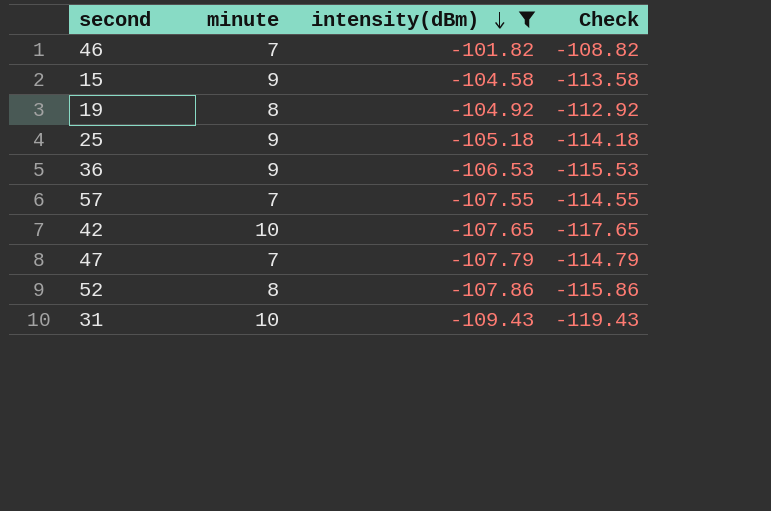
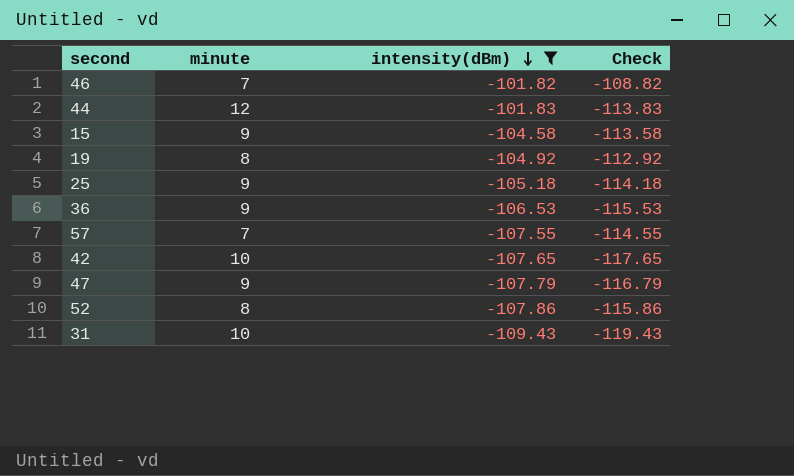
row 44: none -> 12 | -101.83 | -113.83
47 | minute: 7 -> 9
47 | Check: -114.79 -> -116.79

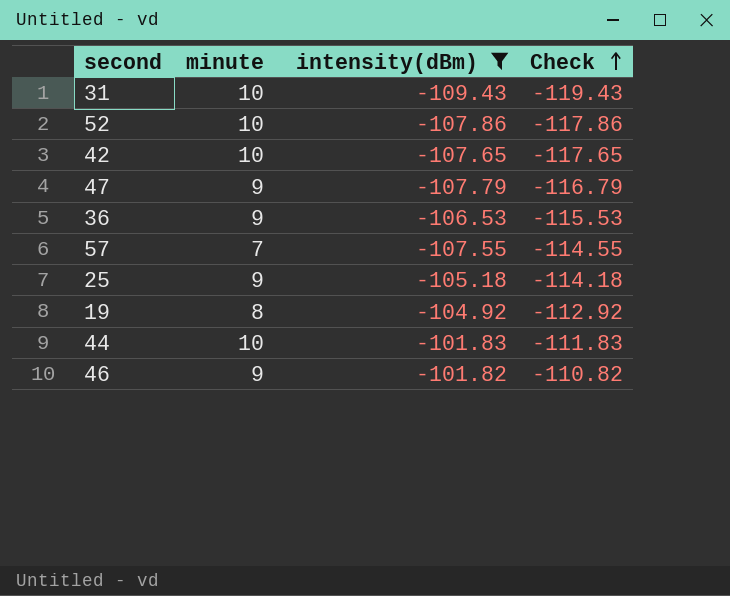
row order: intensity(dBm) descending -> Check ascending
row 15: 9 | -104.58 | -113.58 -> none
52 | minute: 8 -> 10
52 | Check: -115.86 -> -117.86
44 | minute: 12 -> 10
44 | Check: -113.83 -> -111.83
46 | minute: 7 -> 9
46 | Check: -108.82 -> -110.82

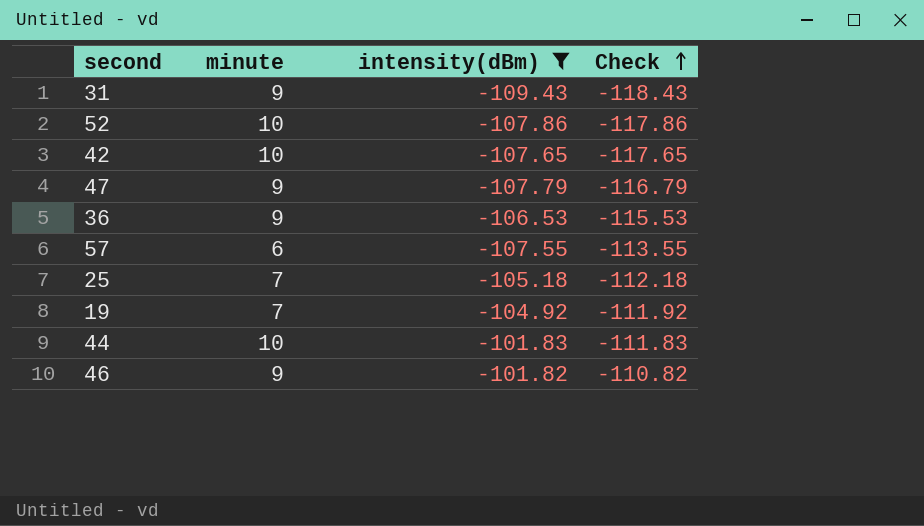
31 | minute: 10 -> 9
31 | Check: -119.43 -> -118.43
57 | minute: 7 -> 6
57 | Check: -114.55 -> -113.55
25 | minute: 9 -> 7
25 | Check: -114.18 -> -112.18
19 | minute: 8 -> 7
19 | Check: -112.92 -> -111.92

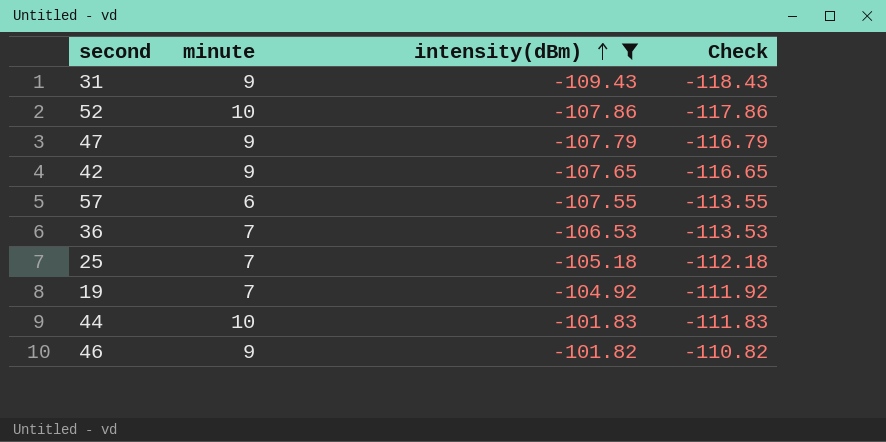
row order: Check ascending -> intensity(dBm) ascending
42 | minute: 10 -> 9
42 | Check: -117.65 -> -116.65
36 | minute: 9 -> 7
36 | Check: -115.53 -> -113.53

